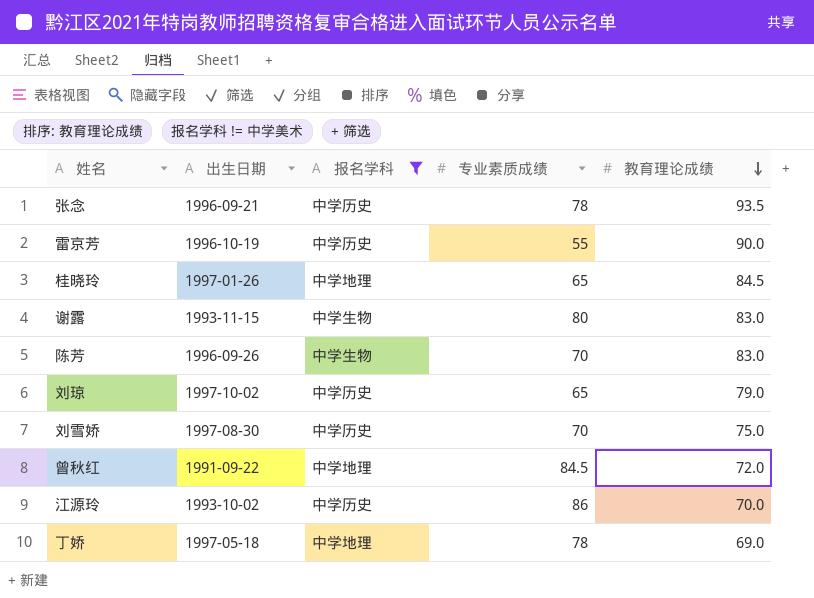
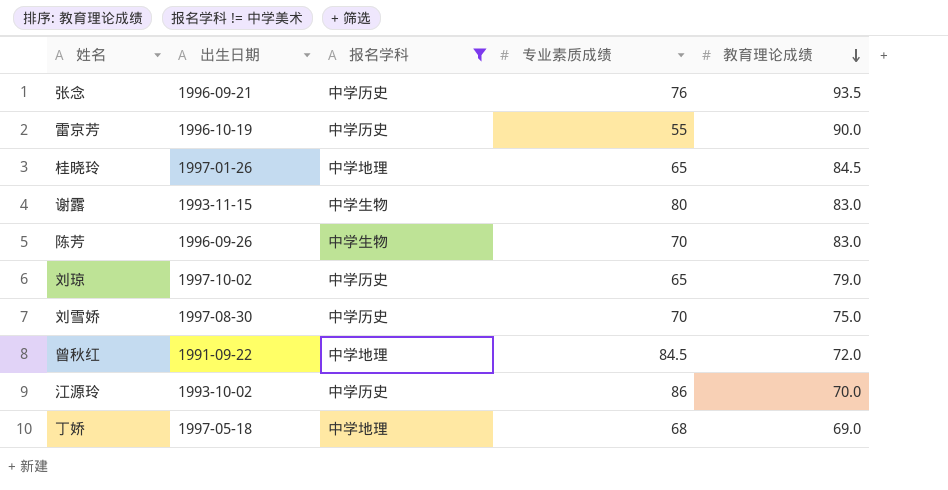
张念 | 专业素质成绩: 78 -> 76
丁娇 | 专业素质成绩: 78 -> 68

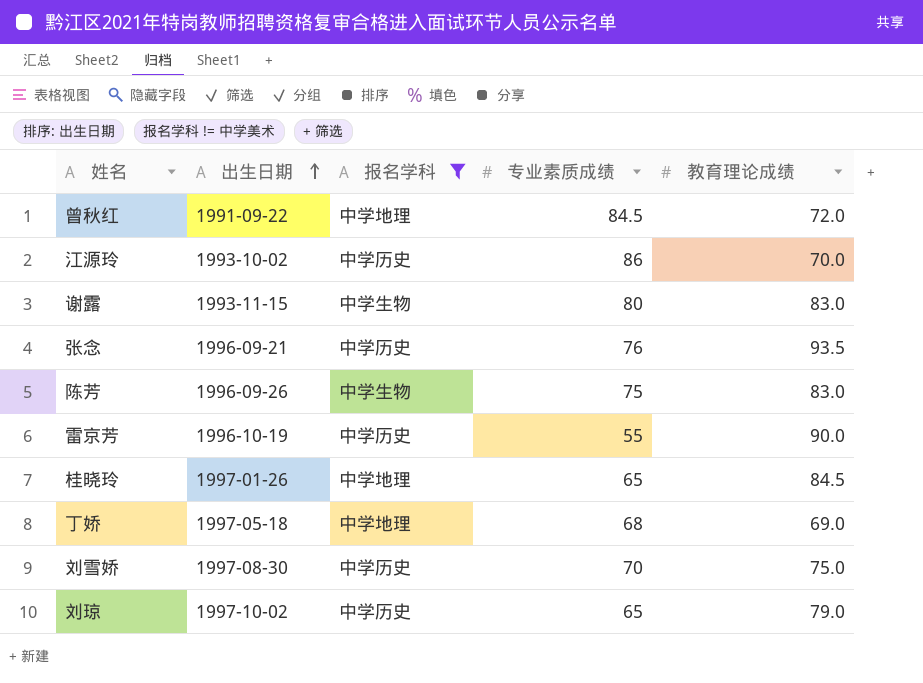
row order: 教育理论成绩 descending -> 出生日期 ascending
陈芳 | 专业素质成绩: 70 -> 75

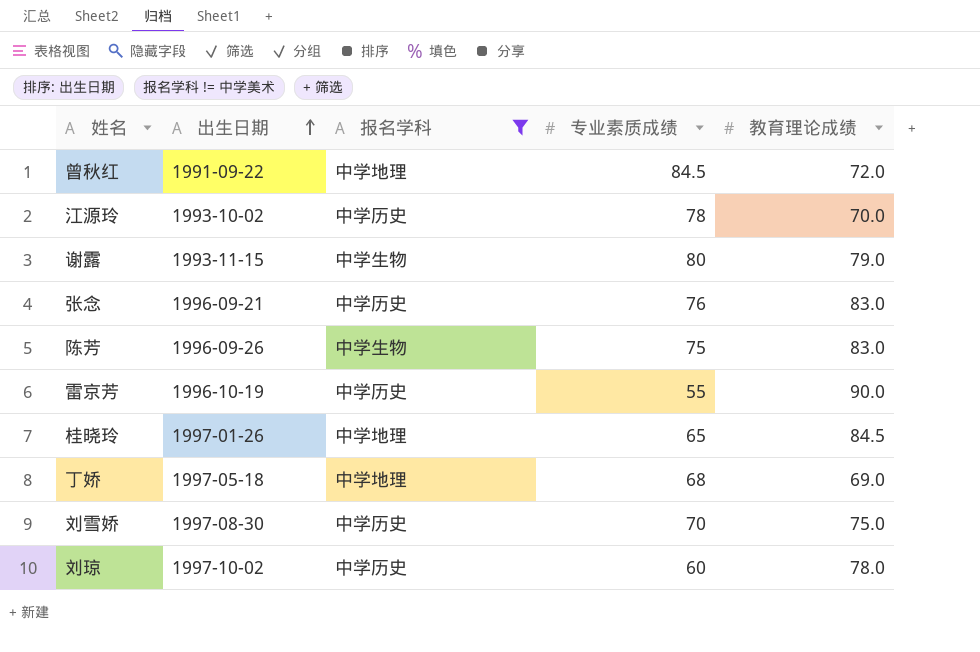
江源玲 | 专业素质成绩: 86 -> 78
谢露 | 教育理论成绩: 83.0 -> 79.0
张念 | 教育理论成绩: 93.5 -> 83.0
刘琼 | 专业素质成绩: 65 -> 60
刘琼 | 教育理论成绩: 79.0 -> 78.0

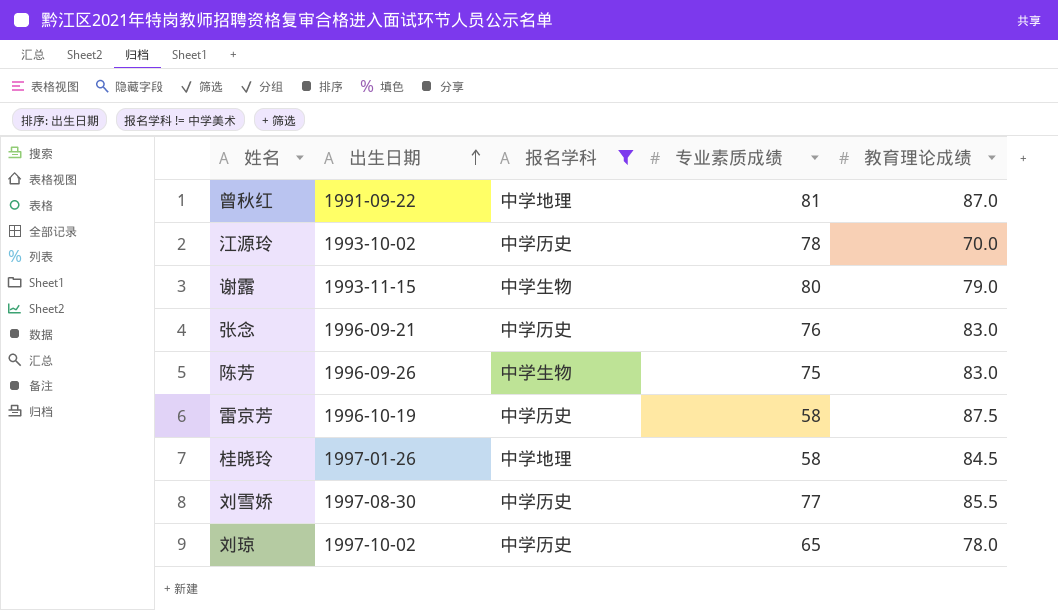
row 丁娇: 1997-05-18 | 中学地理 | 68 | 69.0 -> none
曾秋红 | 专业素质成绩: 84.5 -> 81
曾秋红 | 教育理论成绩: 72.0 -> 87.0
雷京芳 | 专业素质成绩: 55 -> 58
雷京芳 | 教育理论成绩: 90.0 -> 87.5
桂晓玲 | 专业素质成绩: 65 -> 58
刘雪娇 | 专业素质成绩: 70 -> 77
刘雪娇 | 教育理论成绩: 75.0 -> 85.5
刘琼 | 专业素质成绩: 60 -> 65

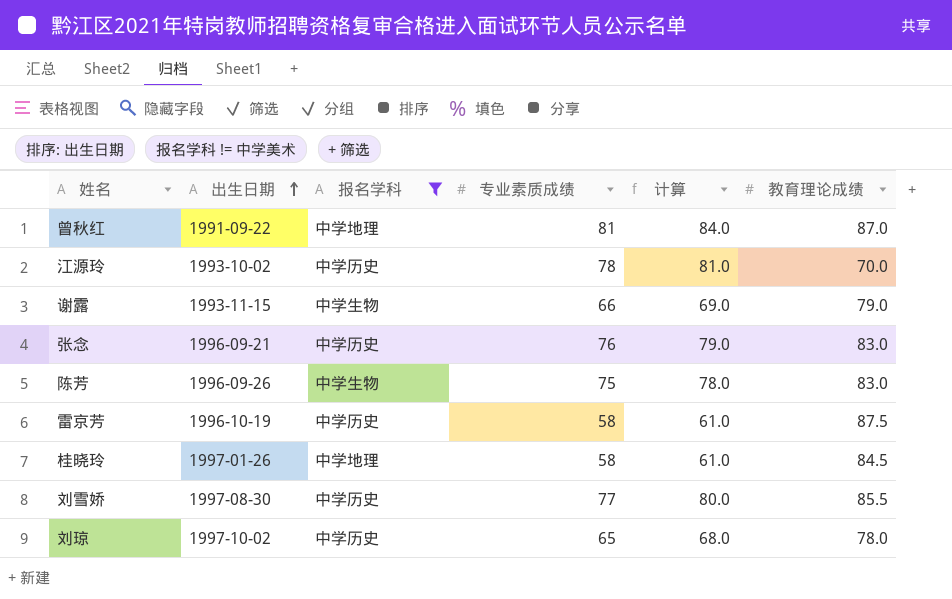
column 计算 | formula: none -> [专业素质成绩] + 3
谢露 | 专业素质成绩: 80 -> 66

